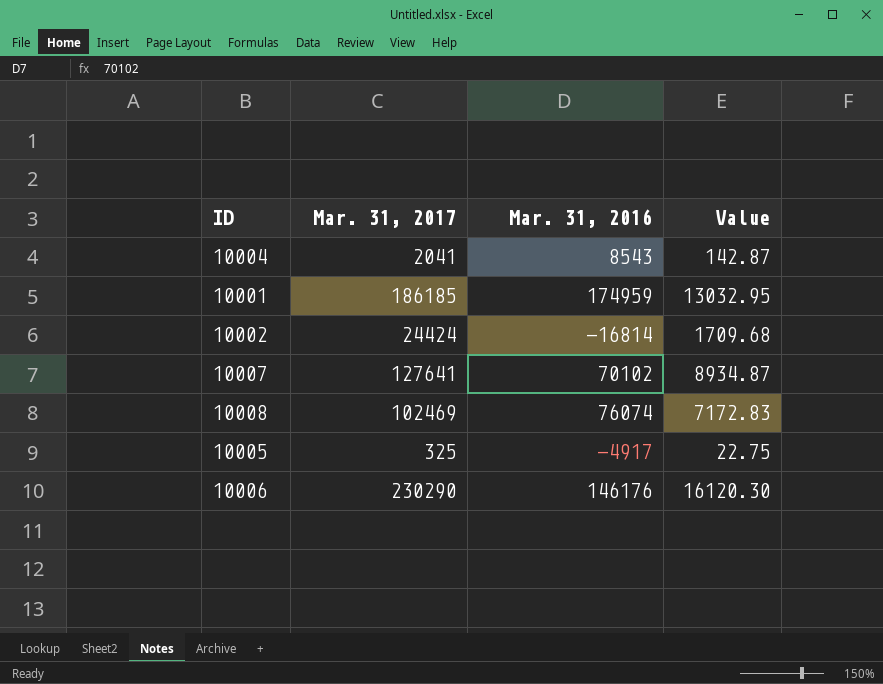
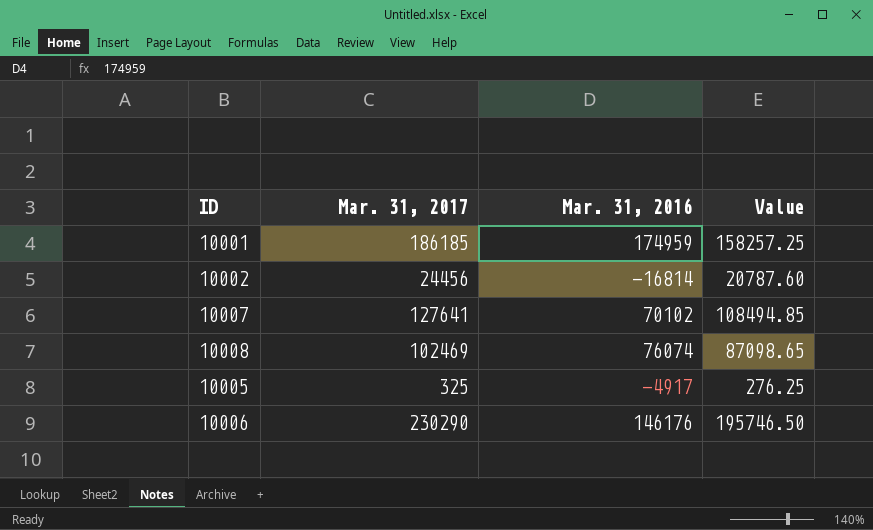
column Value | formula: [Mar. 31, 2017] * 0.07 -> [Mar. 31, 2017] * 0.85
row 10004: 2041 | 8543 | 142.87 -> none
10002 | Mar. 31, 2017: 24424 -> 24456

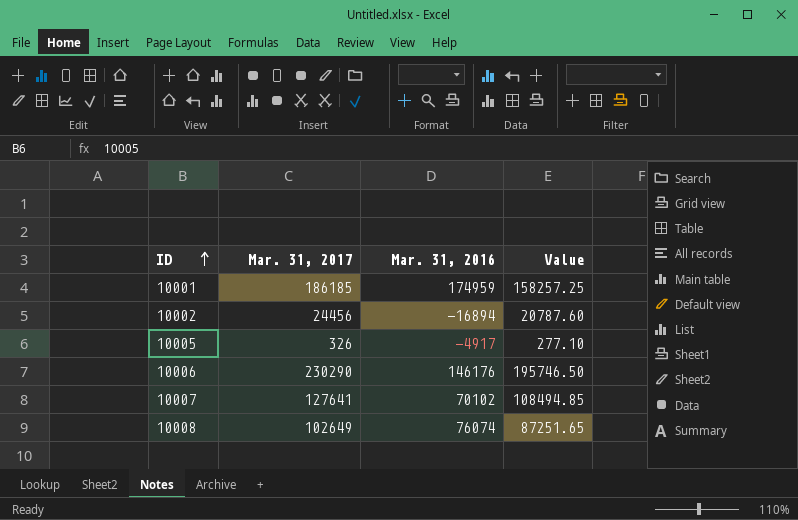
row order: none -> ID ascending
10002 | Mar. 31, 2016: -16814 -> -16894
10005 | Mar. 31, 2017: 325 -> 326
10005 | Value: 276.25 -> 277.10
10008 | Mar. 31, 2017: 102469 -> 102649
10008 | Value: 87098.65 -> 87251.65

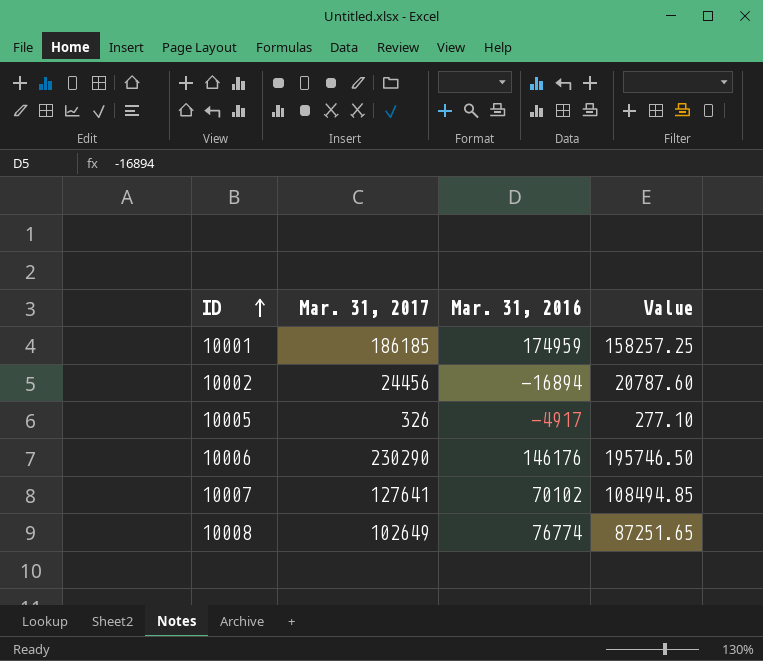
10008 | Mar. 31, 2016: 76074 -> 76774

